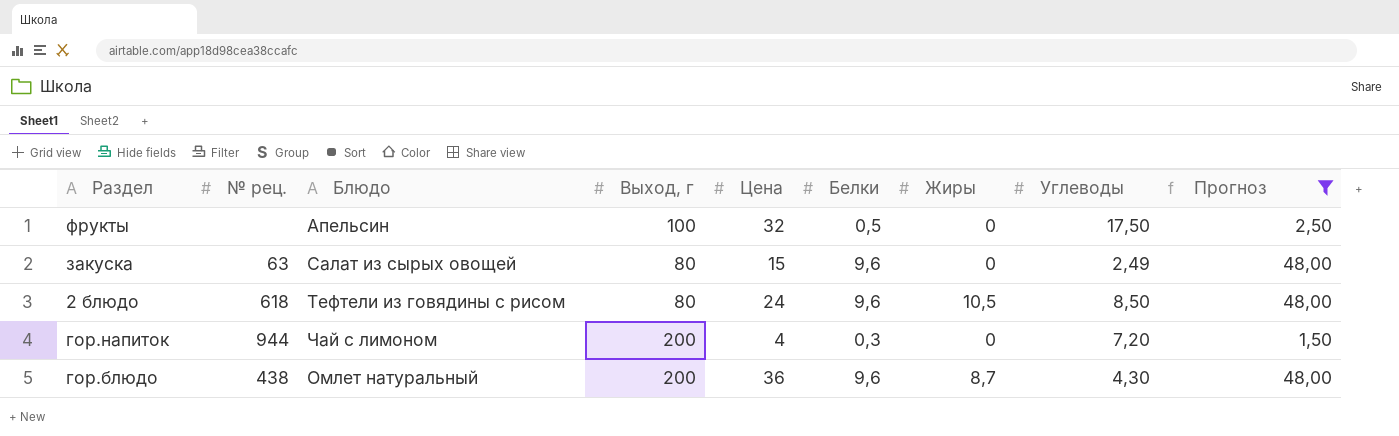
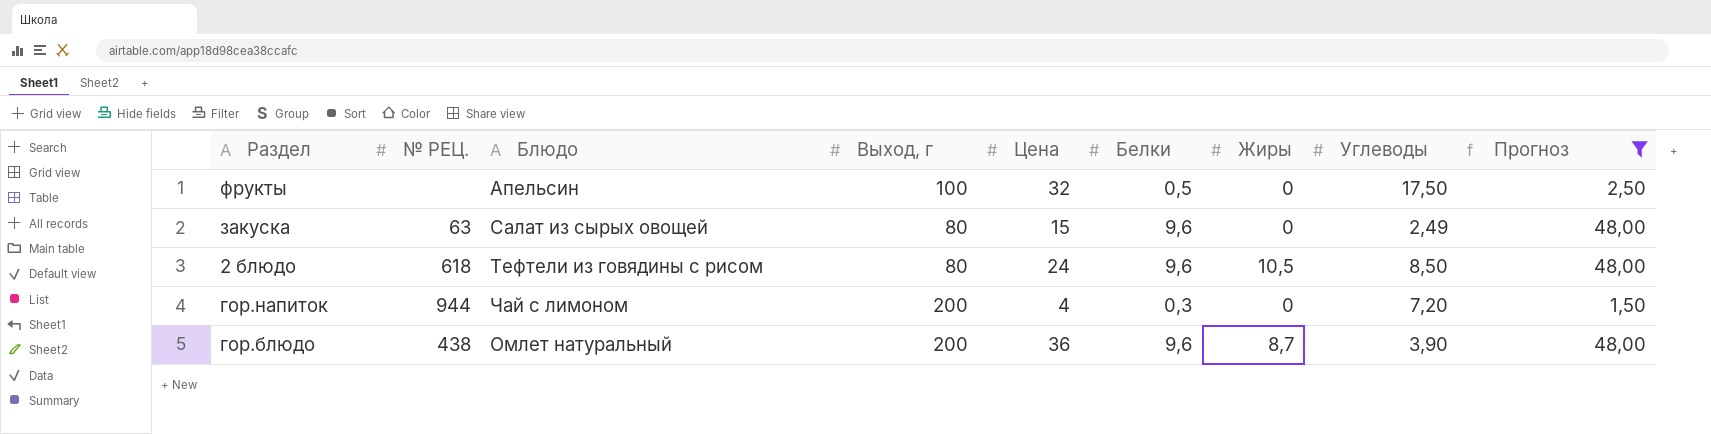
column name: № рец. -> № РЕЦ.
гор.блюдо | Углеводы: 4,30 -> 3,90

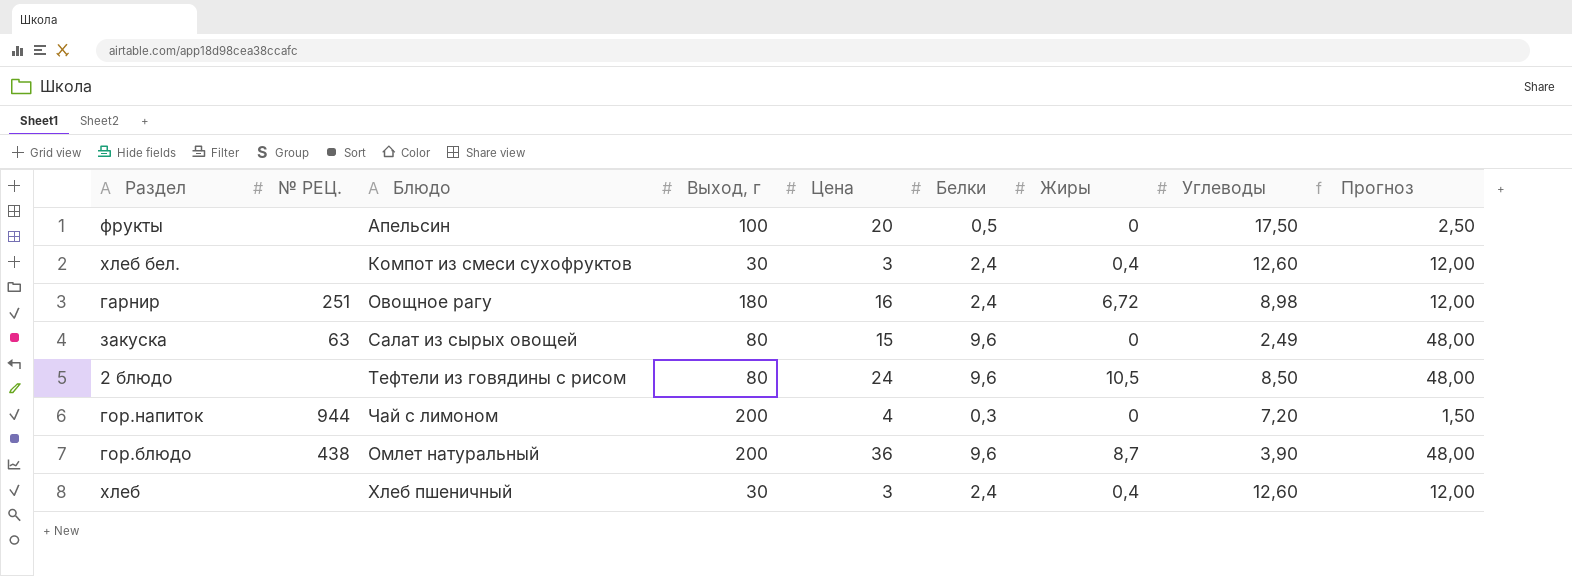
filter: Прогноз != 12,00 -> none
фрукты | Цена: 32 -> 20
2 блюдо | № РЕЦ.: 618 -> none

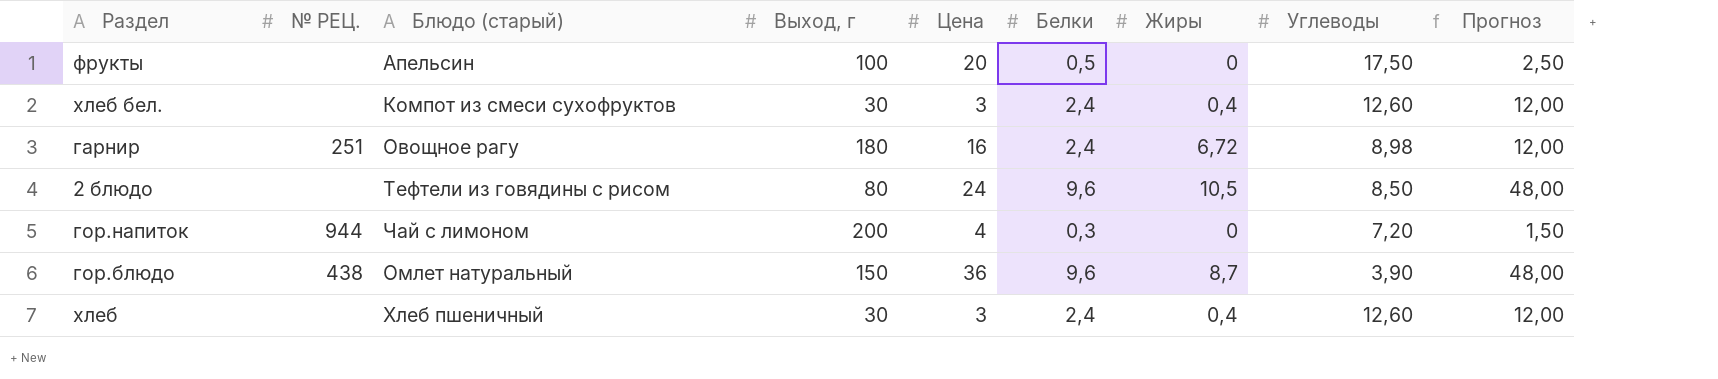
column name: Блюдо -> Блюдо (старый)
row закуска: 63 | Салат из сырых овощей | 80 | 15 | 9,6 | 0 | 2,49 | 48,00 -> none
гор.блюдо | Выход, г: 200 -> 150

